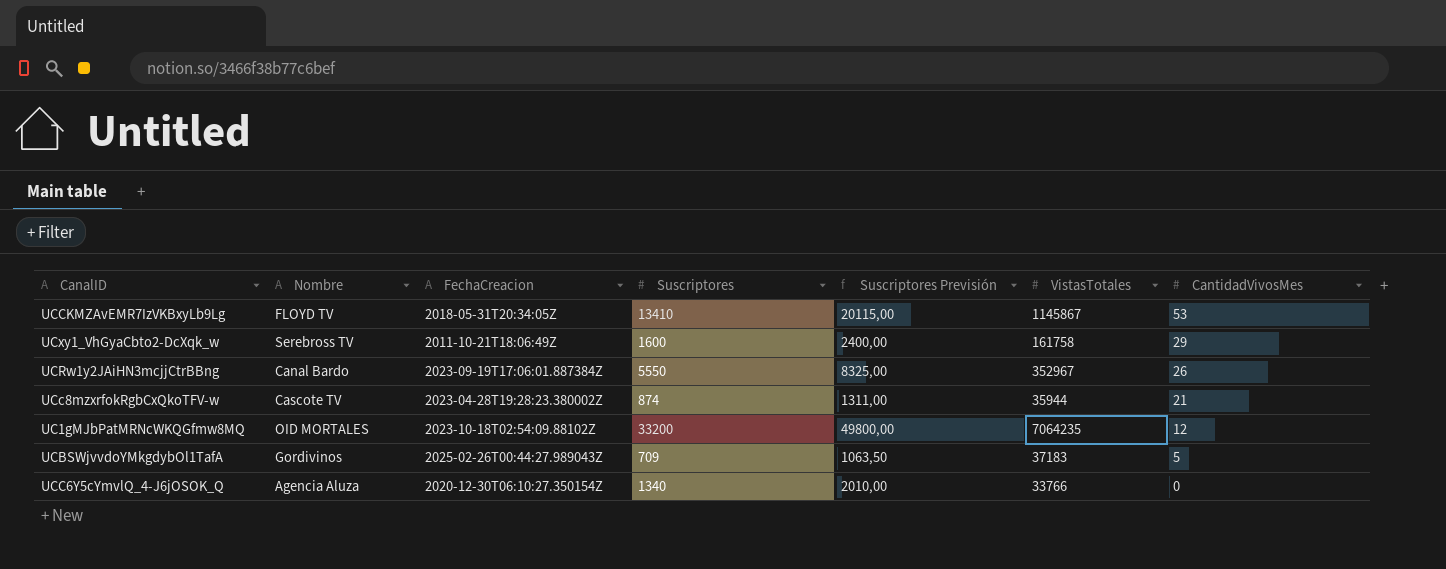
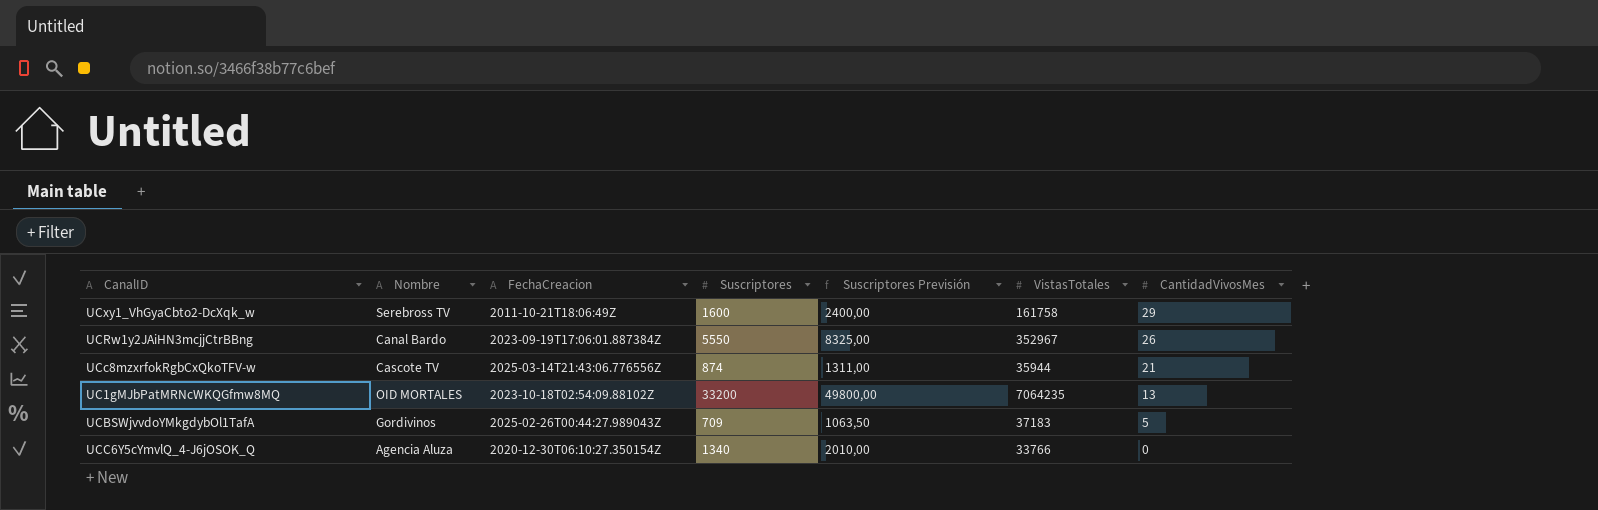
row UCCKMZAvEMR7IzVKBxyLb9Lg: FLOYD TV | 2018-05-31T20:34:05Z | 13410 | 20115,00 | 1145867 | 53 -> none
UCc8mzxrfokRgbCxQkoTFV-w | FechaCreacion: 2023-04-28T19:28:23.380002Z -> 2025-03-14T21:43:06.776556Z
UC1gMJbPatMRNcWKQGfmw8MQ | CantidadVivosMes: 12 -> 13

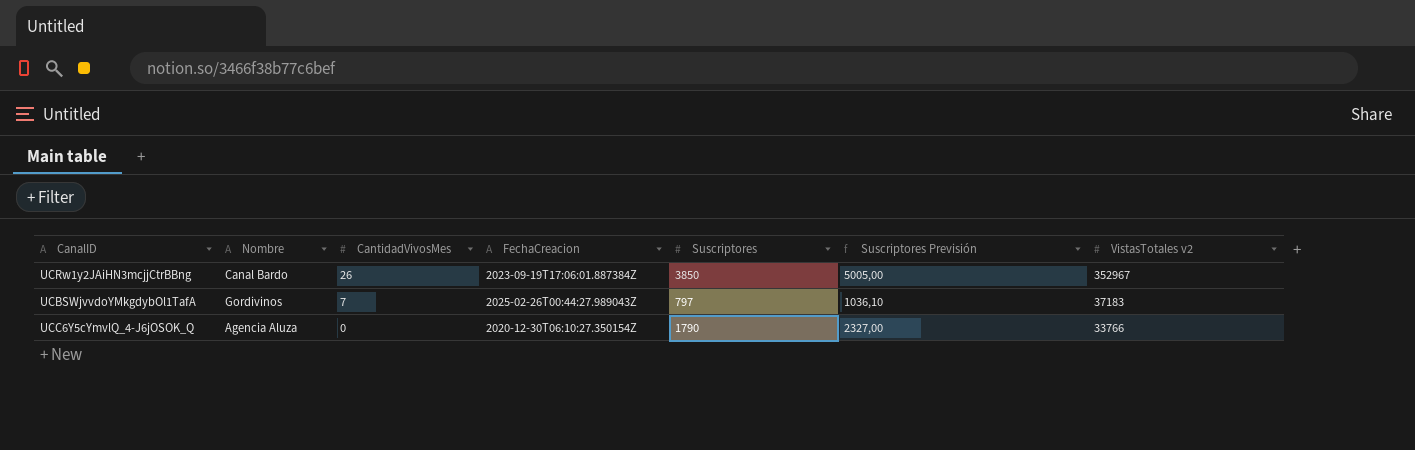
column CantidadVivosMes | position: 7 -> 3
column Suscriptores Previsión | formula: [Suscriptores] * 1,5 -> [Suscriptores] * 1,3
column name: VistasTotales -> VistasTotales v2
row UCxy1_VhGyaCbto2-DcXqk_w: Serebross TV | 2011-10-21T18:06:49Z | 1600 | 2400,00 | 161758 | 29 -> none
row UCc8mzxrfokRgbCxQkoTFV-w: Cascote TV | 2025-03-14T21:43:06.776556Z | 874 | 1311,00 | 35944 | 21 -> none
row UC1gMJbPatMRNcWKQGfmw8MQ: OID MORTALES | 2023-10-18T02:54:09.88102Z | 33200 | 49800,00 | 7064235 | 13 -> none
UCRw1y2JAiHN3mcjjCtrBBng | Suscriptores: 5550 -> 3850
UCBSWjvvdoYMkgdybOl1TafA | CantidadVivosMes: 5 -> 7
UCBSWjvvdoYMkgdybOl1TafA | Suscriptores: 709 -> 797
UCC6Y5cYmvlQ_4-J6jOSOK_Q | Suscriptores: 1340 -> 1790

